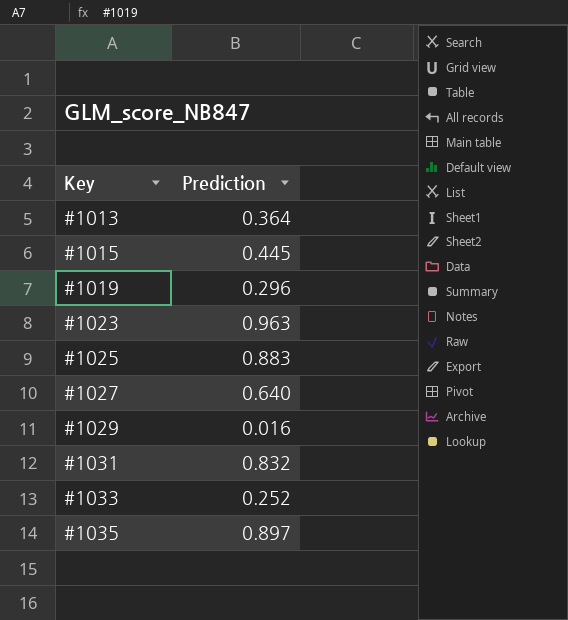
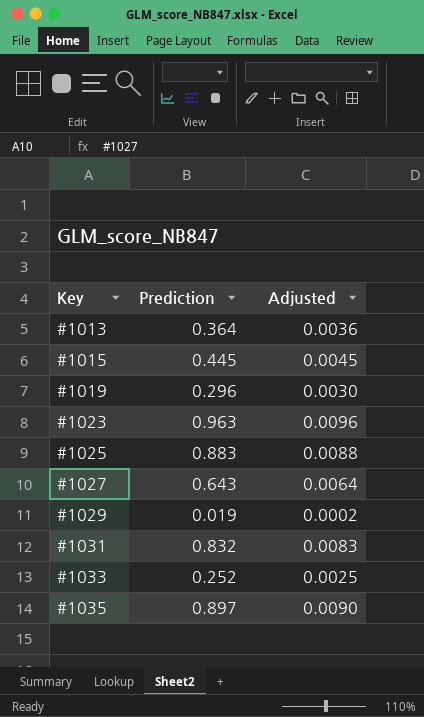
column Adjusted | formula: none -> [Prediction] * 0.01
#1027 | Prediction: 0.640 -> 0.643
#1029 | Prediction: 0.016 -> 0.019

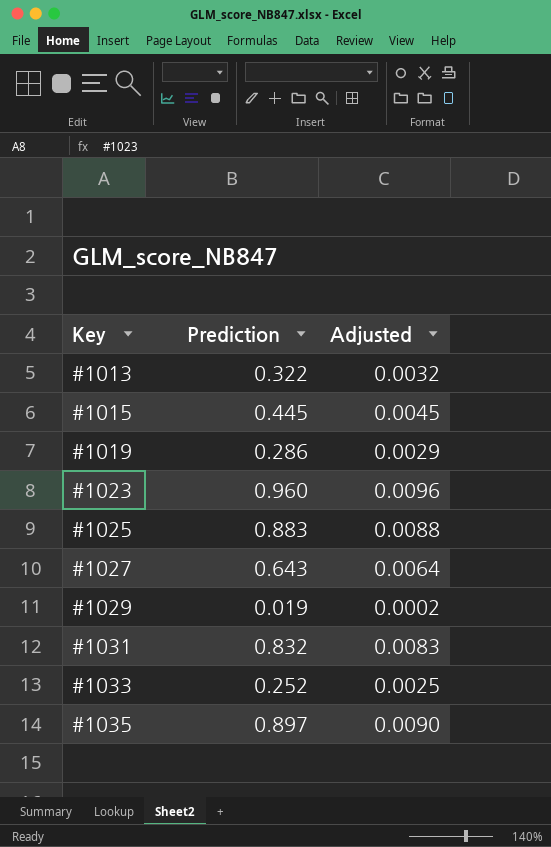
#1013 | Prediction: 0.364 -> 0.322
#1013 | Adjusted: 0.0036 -> 0.0032
#1019 | Prediction: 0.296 -> 0.286
#1019 | Adjusted: 0.0030 -> 0.0029
#1023 | Prediction: 0.963 -> 0.960

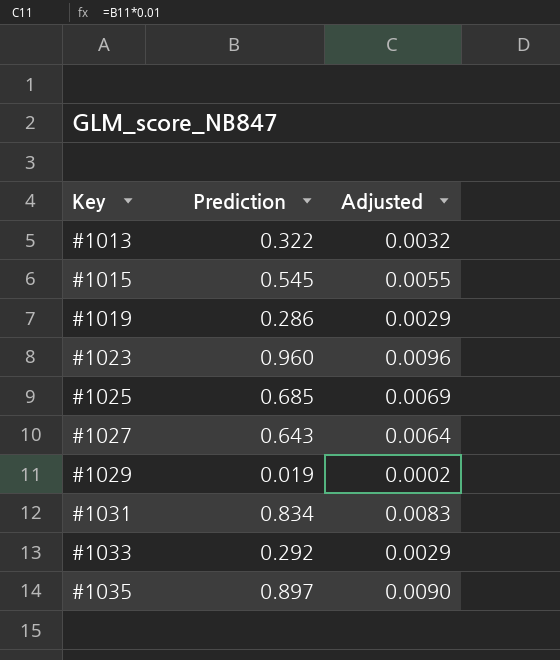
#1015 | Prediction: 0.445 -> 0.545
#1015 | Adjusted: 0.0045 -> 0.0055
#1025 | Prediction: 0.883 -> 0.685
#1025 | Adjusted: 0.0088 -> 0.0069
#1031 | Prediction: 0.832 -> 0.834
#1033 | Prediction: 0.252 -> 0.292
#1033 | Adjusted: 0.0025 -> 0.0029

